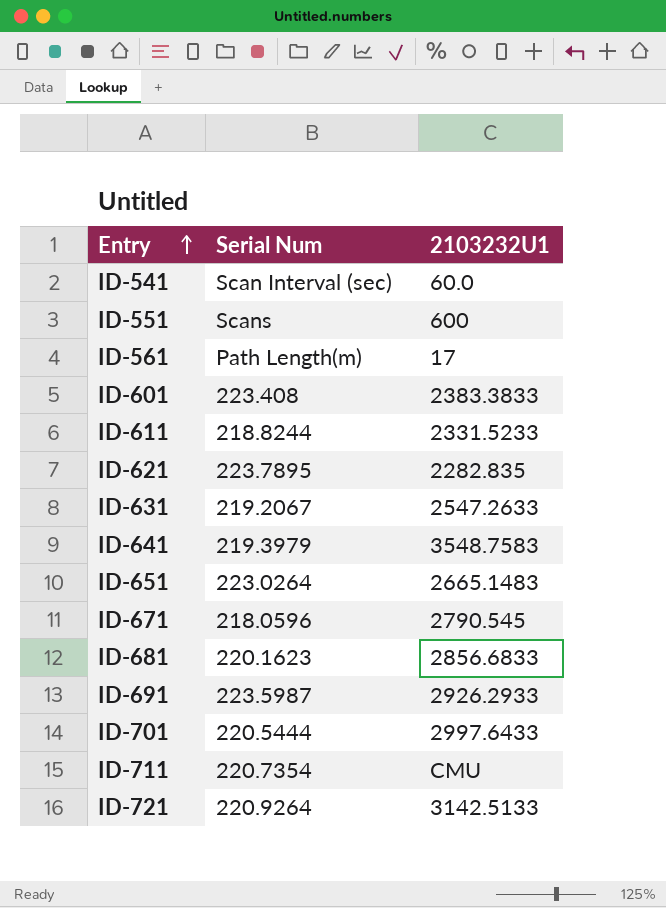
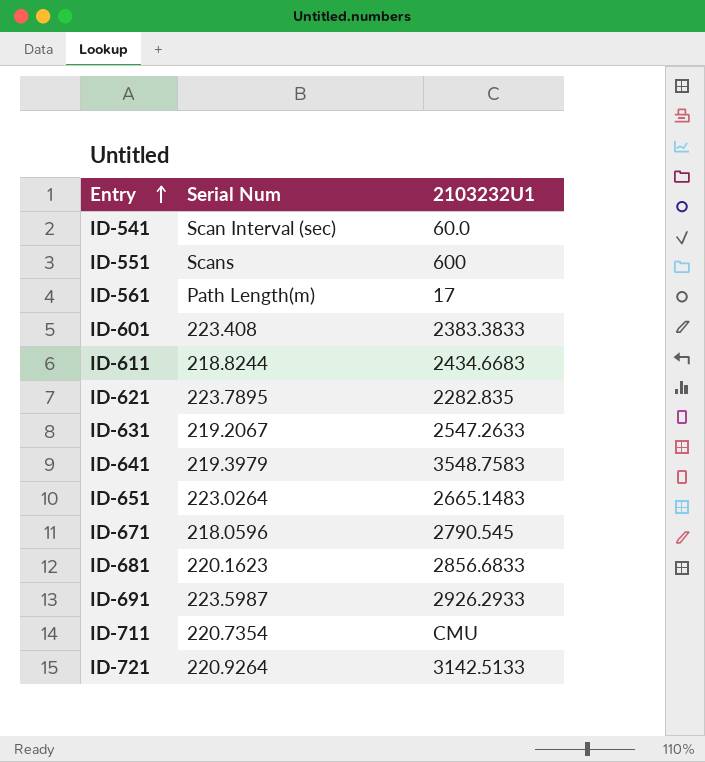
row ID-701: 220.5444 | 2997.6433 -> none
ID-611 | 2103232U1: 2331.5233 -> 2434.6683

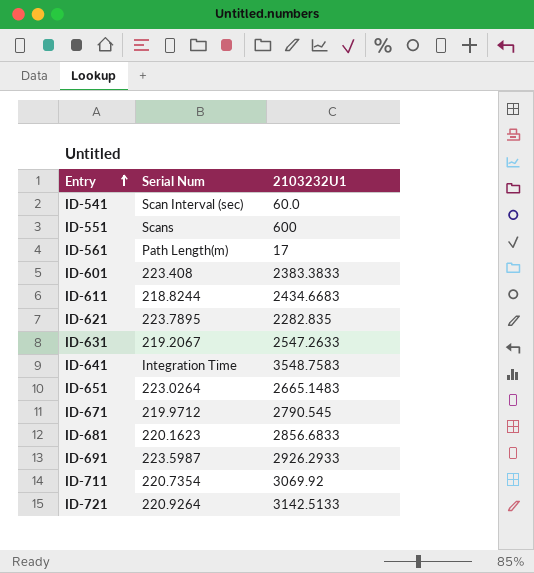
ID-641 | Serial Num: 219.3979 -> Integration Time
ID-671 | Serial Num: 218.0596 -> 219.9712
ID-711 | 2103232U1: CMU -> 3069.92

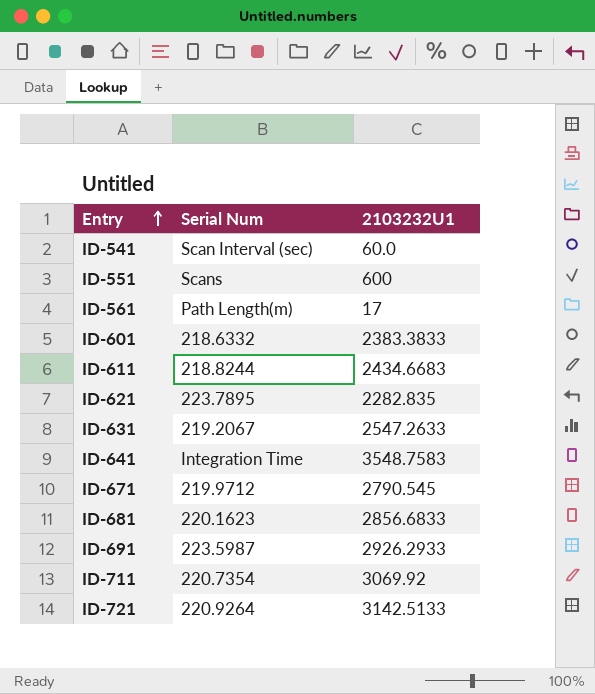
row ID-651: 223.0264 | 2665.1483 -> none
ID-601 | Serial Num: 223.408 -> 218.6332

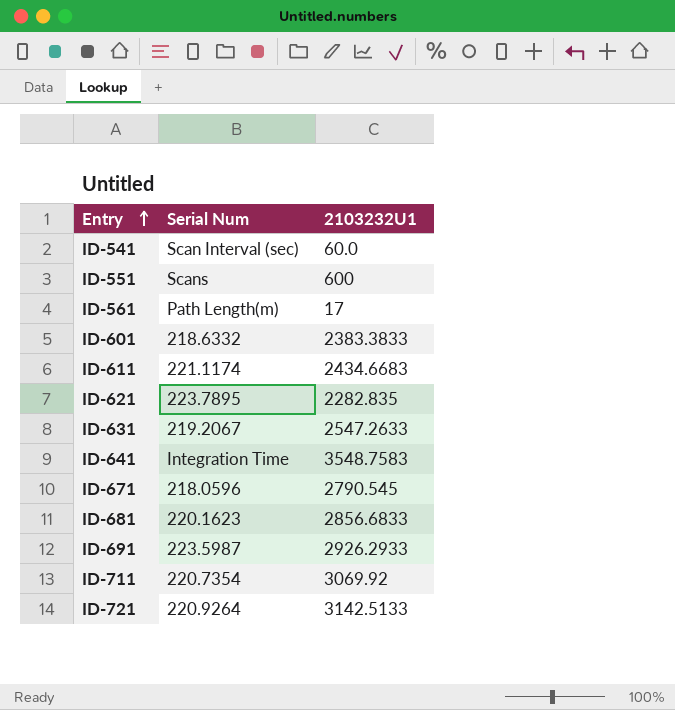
ID-611 | Serial Num: 218.8244 -> 221.1174
ID-671 | Serial Num: 219.9712 -> 218.0596

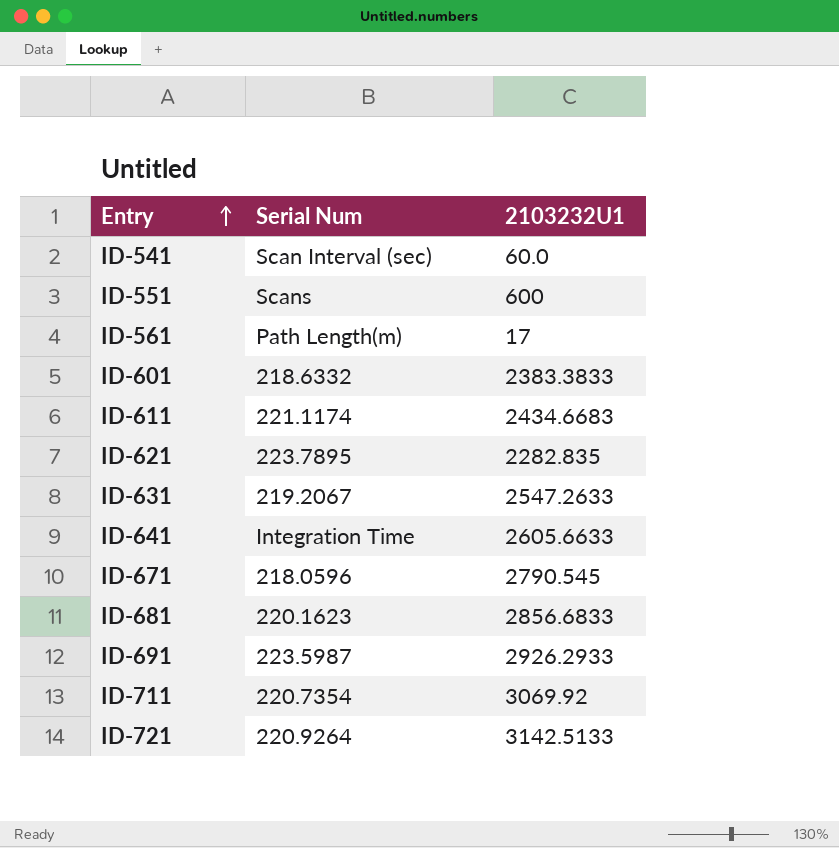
ID-641 | 2103232U1: 3548.7583 -> 2605.6633

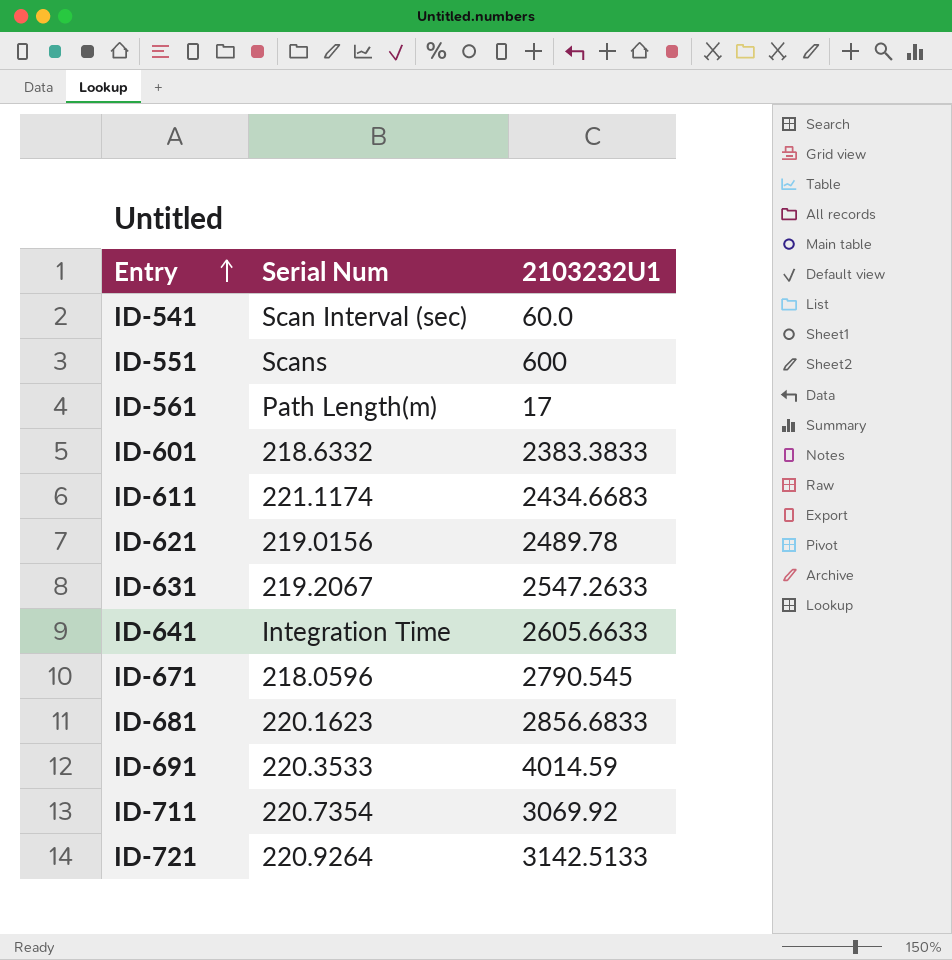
ID-621 | Serial Num: 223.7895 -> 219.0156
ID-621 | 2103232U1: 2282.835 -> 2489.78
ID-691 | Serial Num: 223.5987 -> 220.3533
ID-691 | 2103232U1: 2926.2933 -> 4014.59

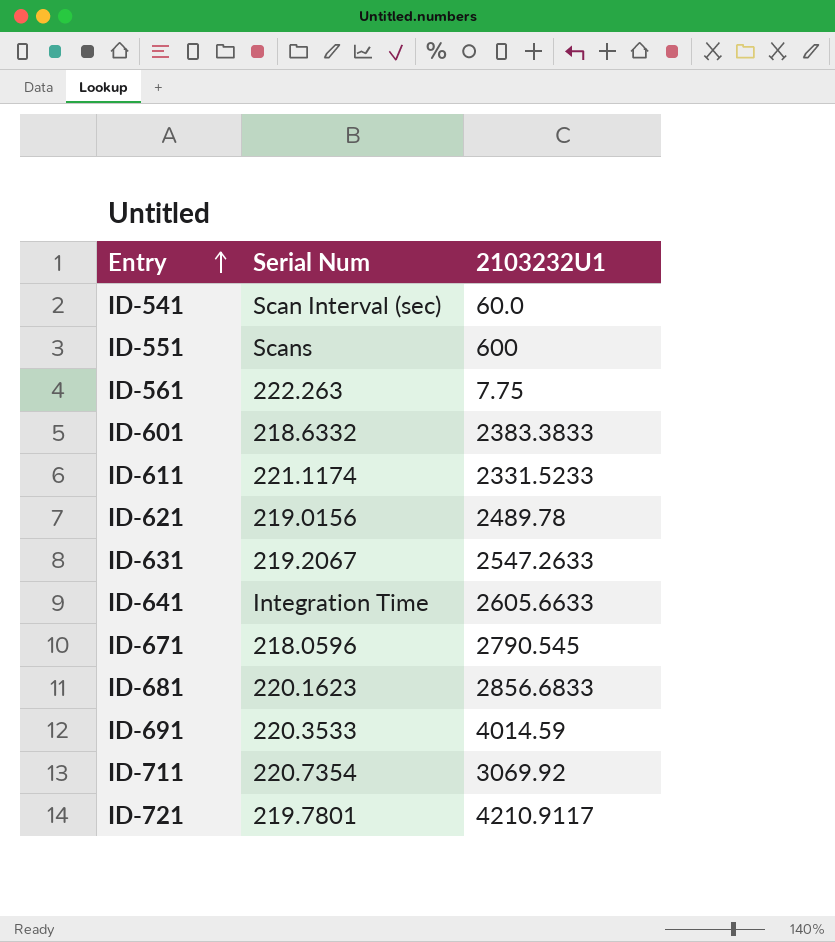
ID-561 | Serial Num: Path Length(m) -> 222.263
ID-561 | 2103232U1: 17 -> 7.75
ID-611 | 2103232U1: 2434.6683 -> 2331.5233
ID-721 | Serial Num: 220.9264 -> 219.7801
ID-721 | 2103232U1: 3142.5133 -> 4210.9117

